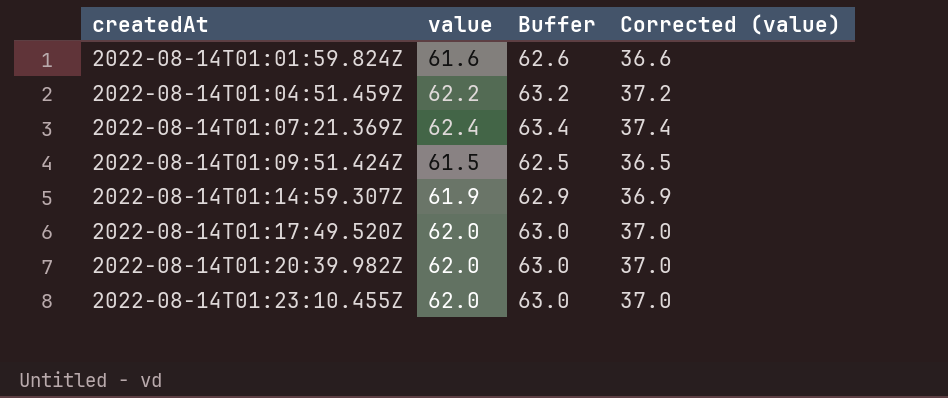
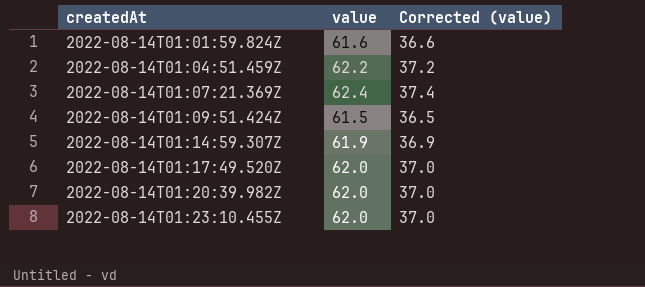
column Buffer | formula: [value] + 1 -> none

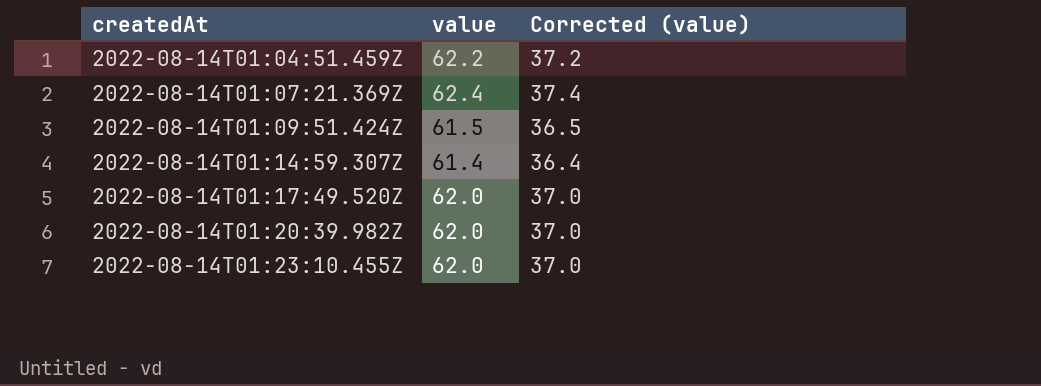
row 2022-08-14T01:01:59.824Z: 61.6 | 36.6 -> none
2022-08-14T01:14:59.307Z | value: 61.9 -> 61.4
2022-08-14T01:14:59.307Z | Corrected (value): 36.9 -> 36.4

